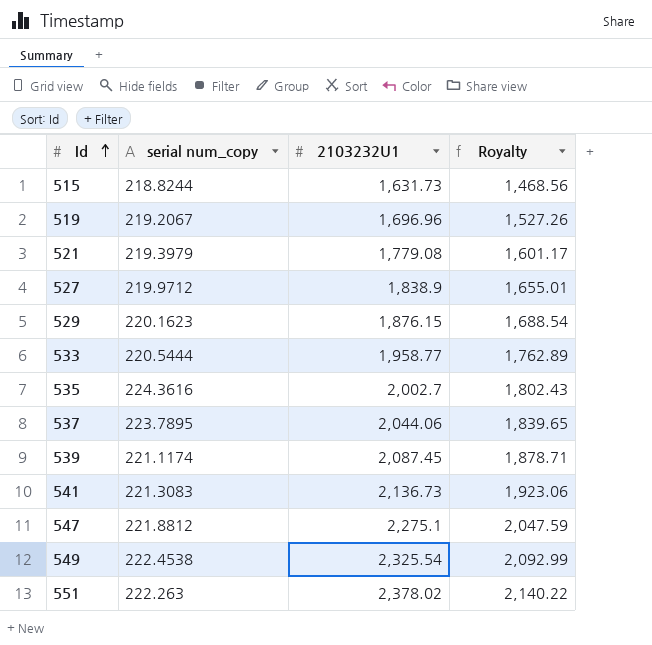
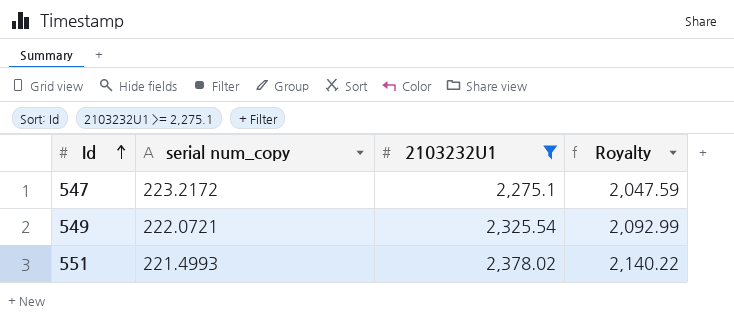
filter: none -> 2103232U1 >= 2,275.1
547 | serial num_copy: 221.8812 -> 223.2172
549 | serial num_copy: 222.4538 -> 222.0721
551 | serial num_copy: 222.263 -> 221.4993

